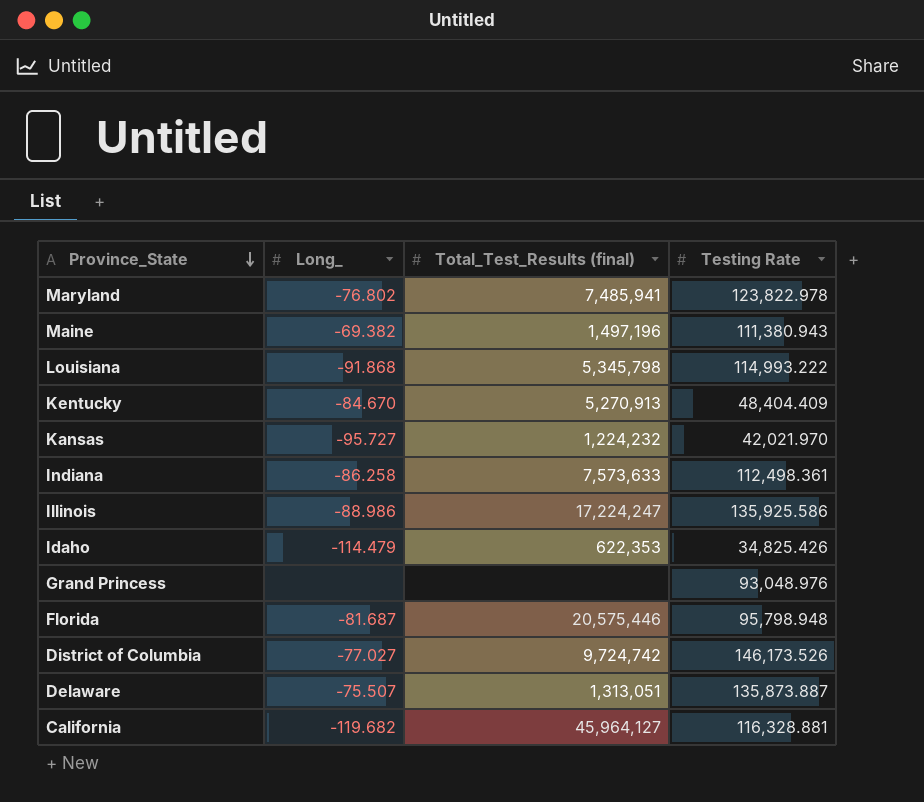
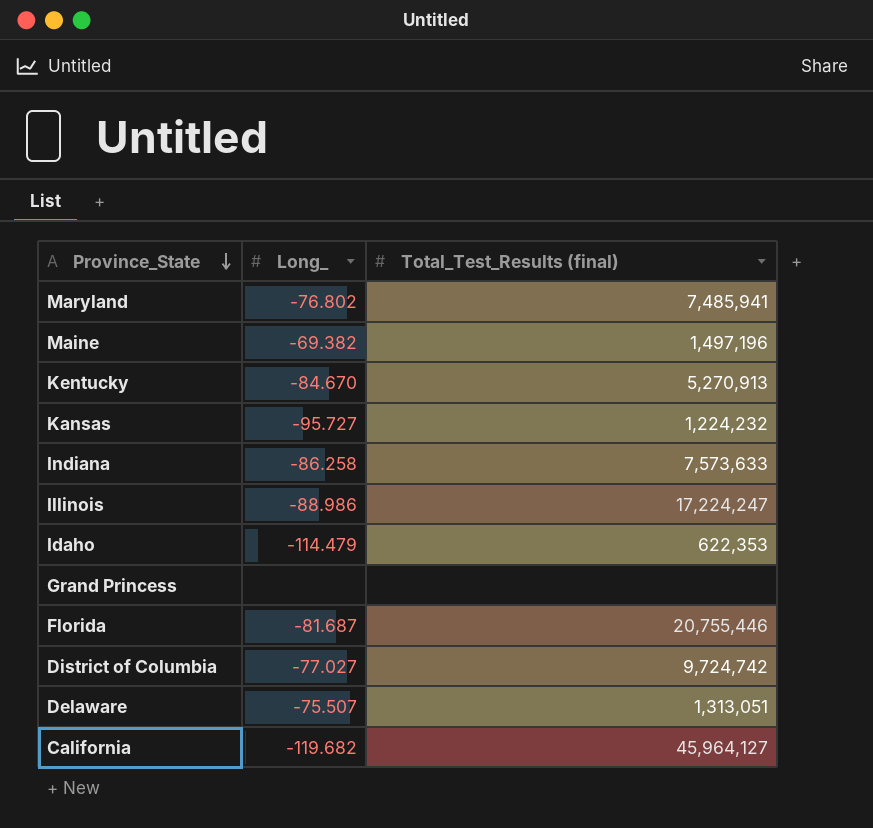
column Testing Rate | position: 4 -> none
row Louisiana: -91.868 | 5,345,798 | 114,993.222 -> none
Florida | Total_Test_Results (final): 20,575,446 -> 20,755,446

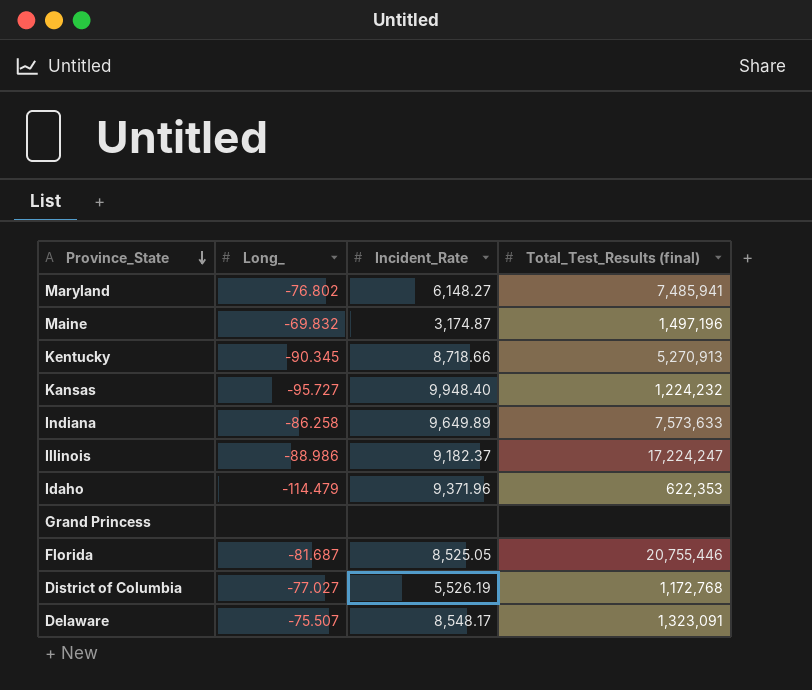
column Incident_Rate | position: none -> 3
row California: -119.682 | 45,964,127 -> none
Maine | Long_: -69.382 -> -69.832
Kentucky | Long_: -84.670 -> -90.345
District of Columbia | Total_Test_Results (final): 9,724,742 -> 1,172,768
Delaware | Total_Test_Results (final): 1,313,051 -> 1,323,091

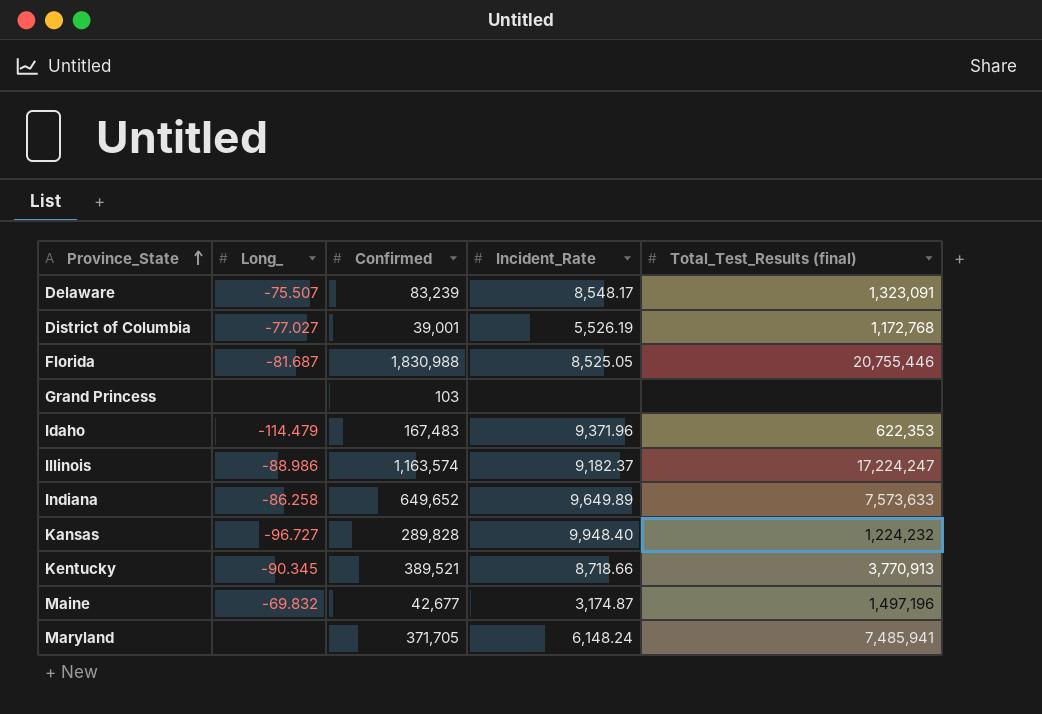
row order: Province_State descending -> Province_State ascending
column Confirmed | position: none -> 3
Kansas | Long_: -95.727 -> -96.727
Kentucky | Total_Test_Results (final): 5,270,913 -> 3,770,913
Maryland | Long_: -76.802 -> none
Maryland | Incident_Rate: 6,148.27 -> 6,148.24

